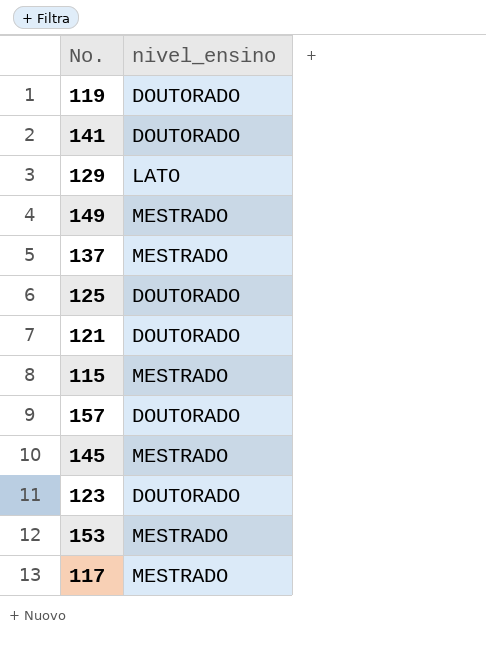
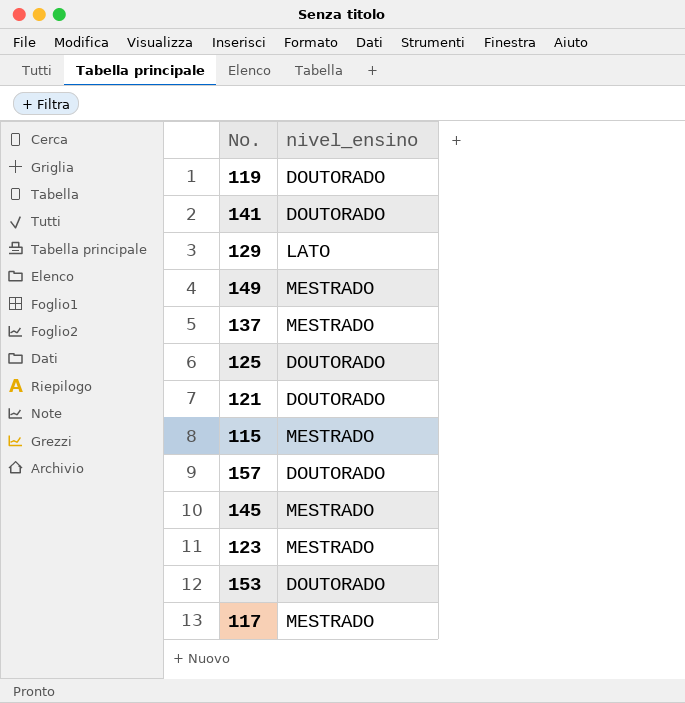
123 | nivel_ensino: DOUTORADO -> MESTRADO
153 | nivel_ensino: MESTRADO -> DOUTORADO

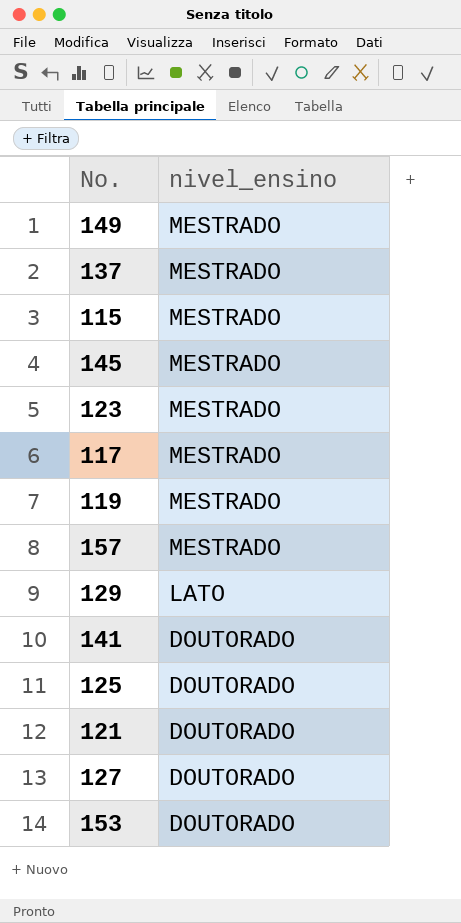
row order: none -> nivel_ensino descending
119 | nivel_ensino: DOUTORADO -> MESTRADO
157 | nivel_ensino: DOUTORADO -> MESTRADO
row 127: none -> DOUTORADO

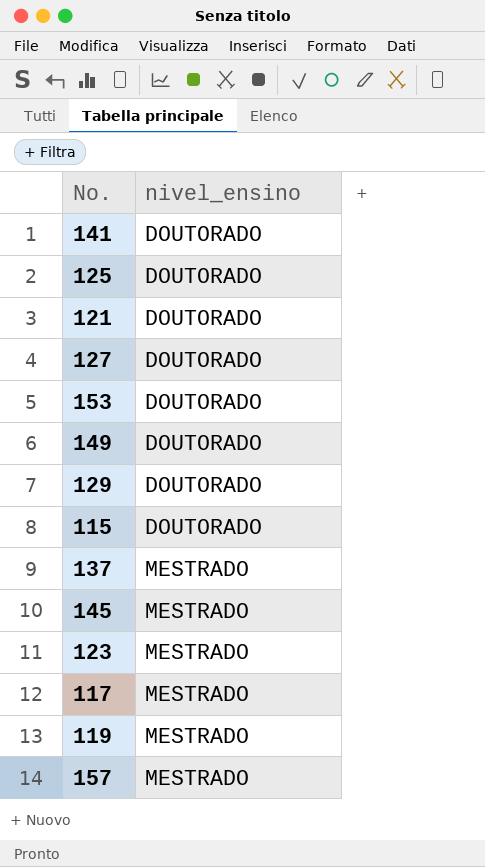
row order: nivel_ensino descending -> nivel_ensino ascending
149 | nivel_ensino: MESTRADO -> DOUTORADO
129 | nivel_ensino: LATO -> DOUTORADO
115 | nivel_ensino: MESTRADO -> DOUTORADO

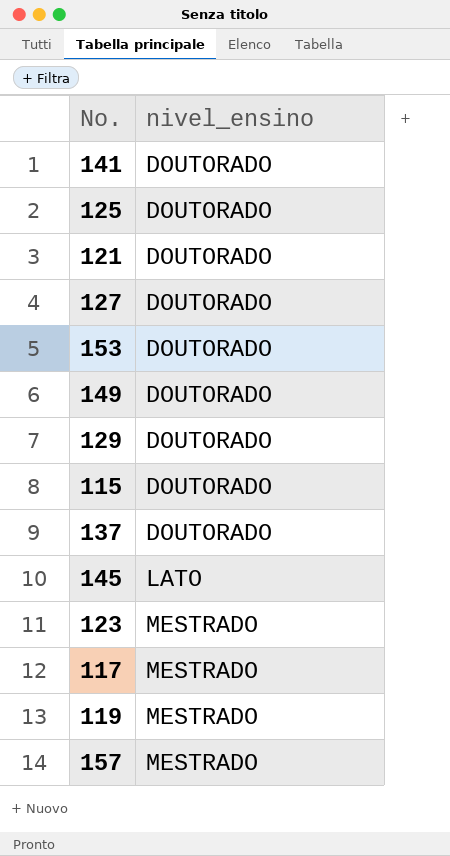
137 | nivel_ensino: MESTRADO -> DOUTORADO
145 | nivel_ensino: MESTRADO -> LATO

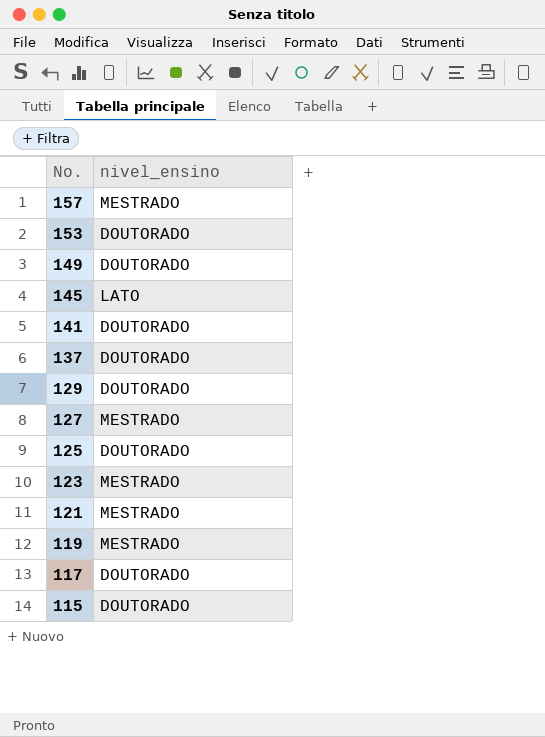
row order: nivel_ensino ascending -> No. descending
127 | nivel_ensino: DOUTORADO -> MESTRADO
121 | nivel_ensino: DOUTORADO -> MESTRADO
117 | nivel_ensino: MESTRADO -> DOUTORADO

